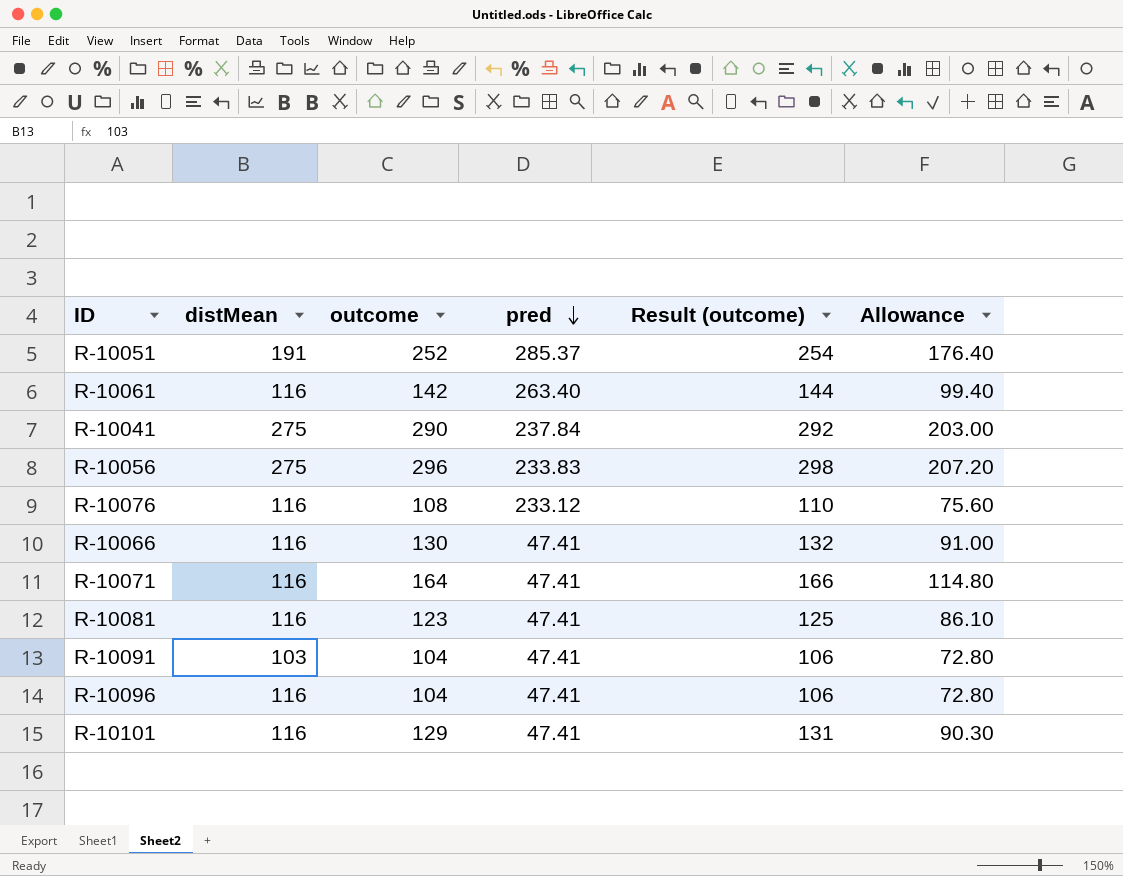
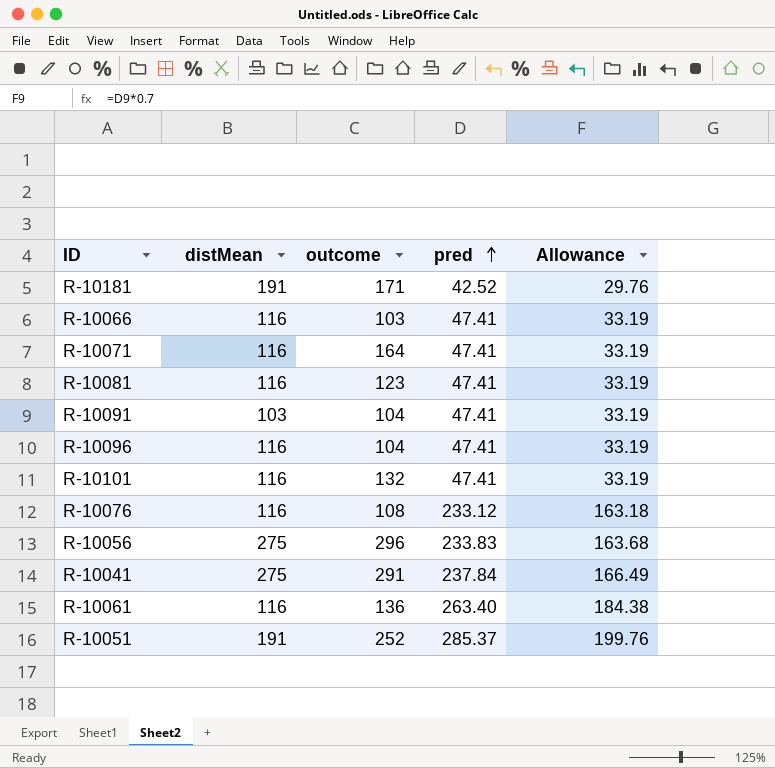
row order: pred descending -> pred ascending
column Result (outcome) | formula: [outcome] + 2 -> none
column Allowance | formula: [outcome] * 0.7 -> [pred] * 0.7
row R-10181: none -> 191 | 171 | 42.52 | 29.76
R-10066 | outcome: 130 -> 103
R-10101 | outcome: 129 -> 132
R-10041 | outcome: 290 -> 291
R-10061 | outcome: 142 -> 136

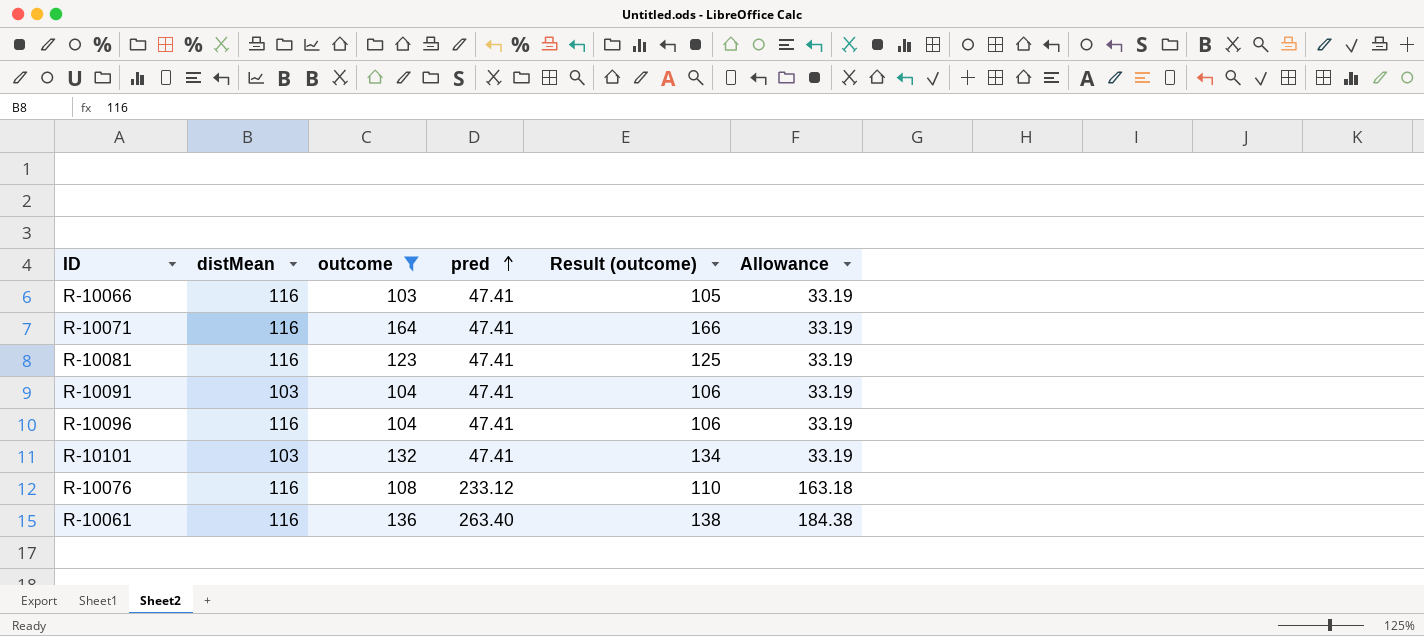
filter: none -> outcome <= 164
column Result (outcome) | formula: none -> [outcome] + 2
R-10101 | distMean: 116 -> 103

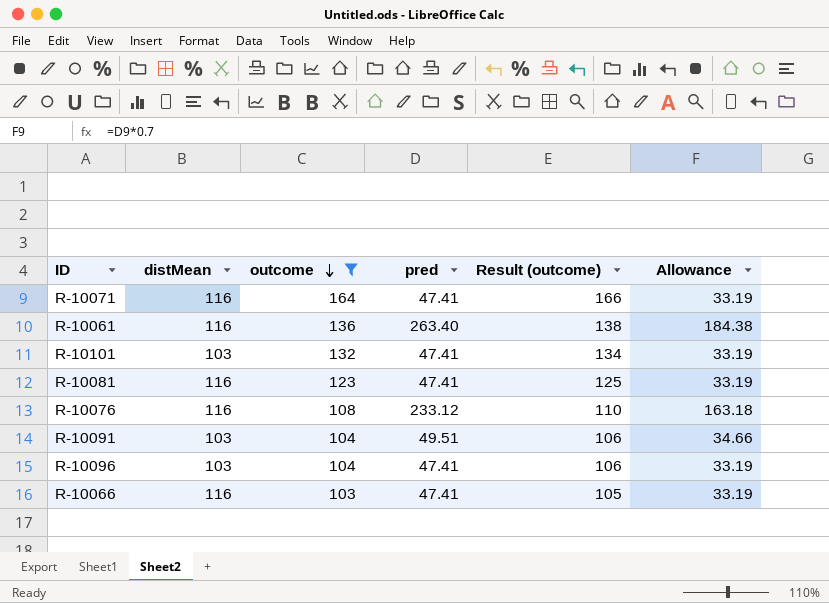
row order: pred ascending -> outcome descending
R-10091 | pred: 47.41 -> 49.51
R-10091 | Allowance: 33.19 -> 34.66
R-10096 | distMean: 116 -> 103

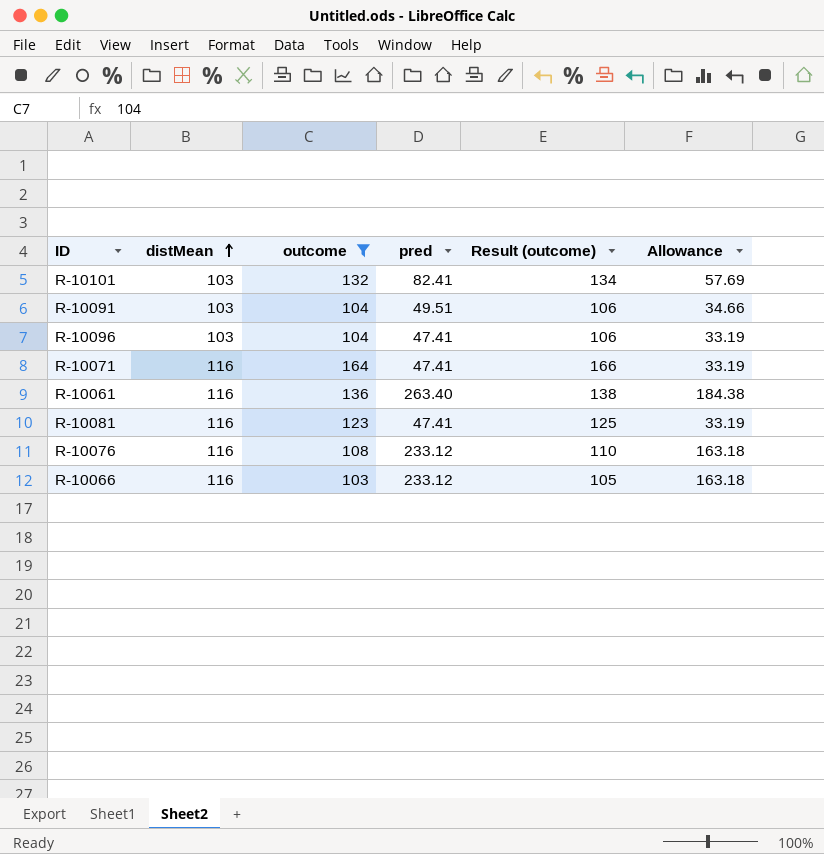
row order: outcome descending -> distMean ascending
R-10101 | pred: 47.41 -> 82.41
R-10101 | Allowance: 33.19 -> 57.69
R-10066 | pred: 47.41 -> 233.12
R-10066 | Allowance: 33.19 -> 163.18

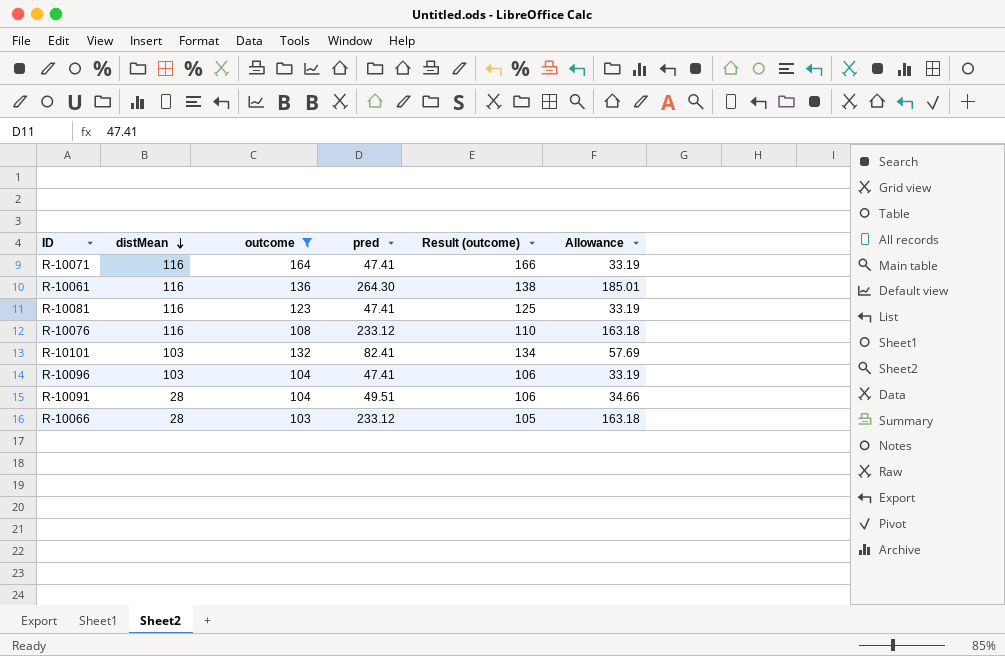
row order: distMean ascending -> distMean descending
R-10061 | pred: 263.40 -> 264.30
R-10061 | Allowance: 184.38 -> 185.01
R-10091 | distMean: 103 -> 28
R-10066 | distMean: 116 -> 28

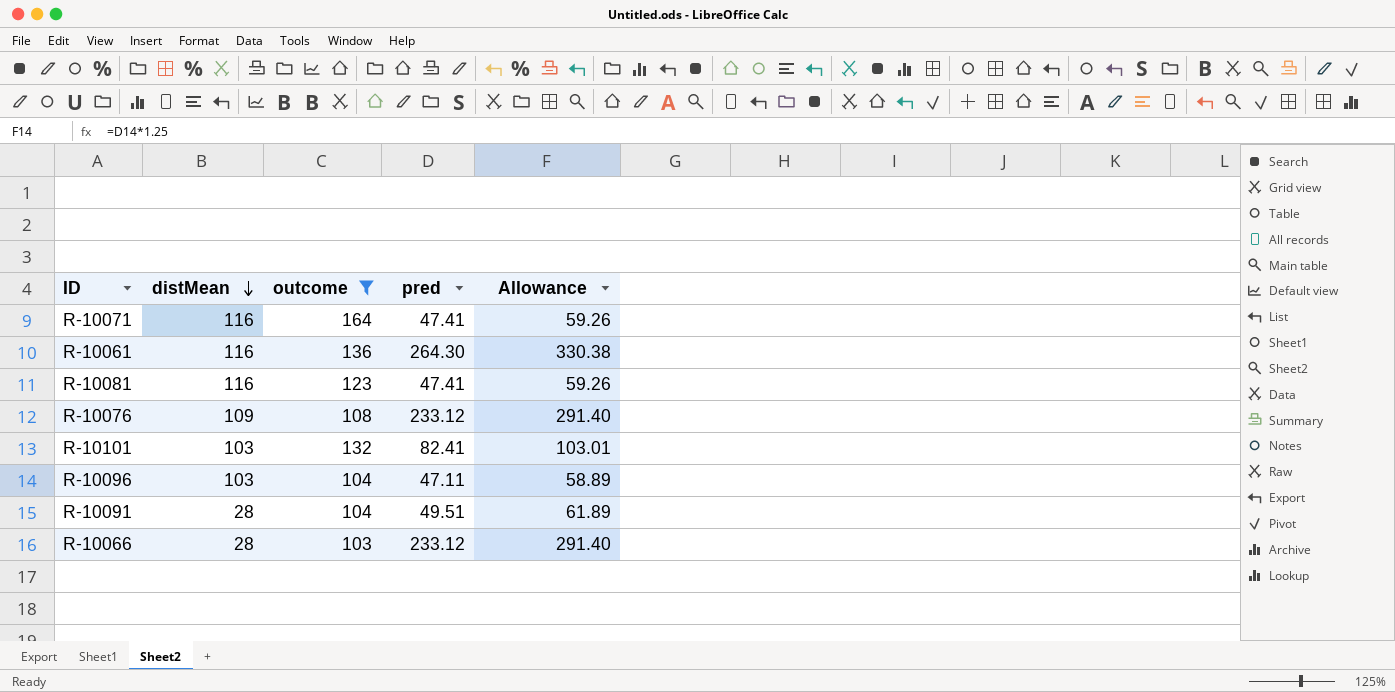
column Result (outcome) | formula: [outcome] + 2 -> none
column Allowance | formula: [pred] * 0.7 -> [pred] * 1.25
R-10076 | distMean: 116 -> 109
R-10096 | pred: 47.41 -> 47.11

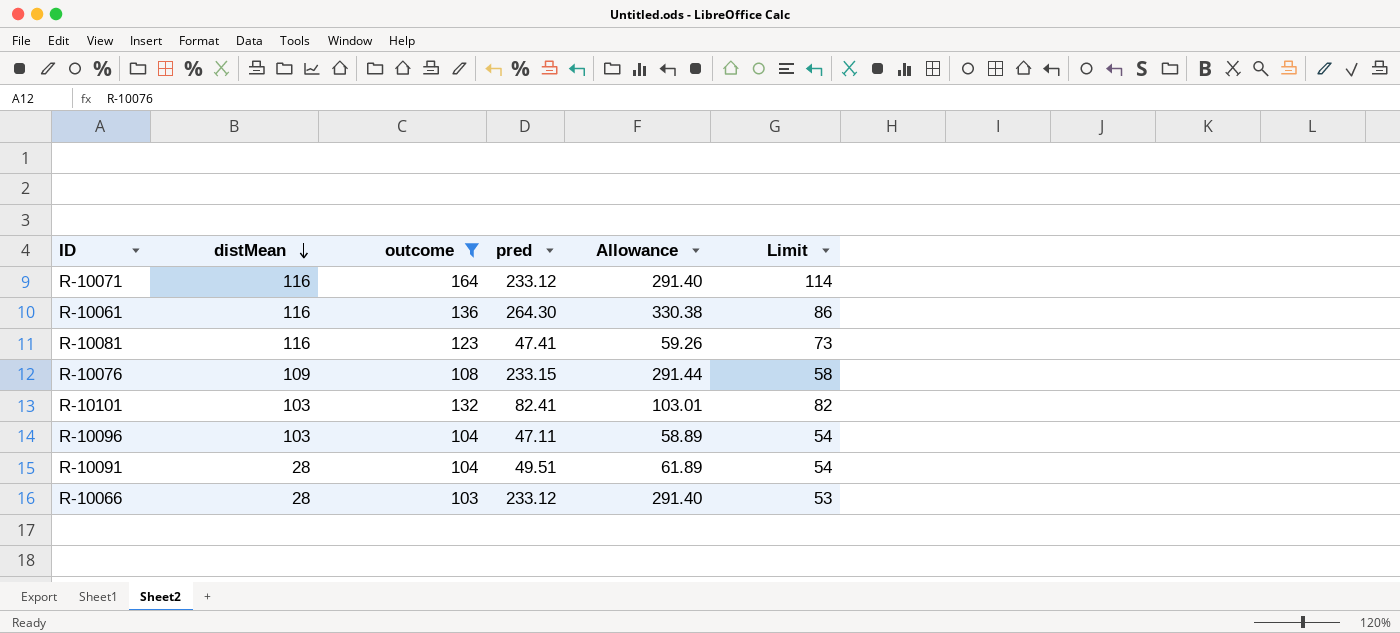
column Limit | formula: none -> [outcome] - 50
R-10071 | pred: 47.41 -> 233.12
R-10071 | Allowance: 59.26 -> 291.40
R-10076 | pred: 233.12 -> 233.15
R-10076 | Allowance: 291.40 -> 291.44

